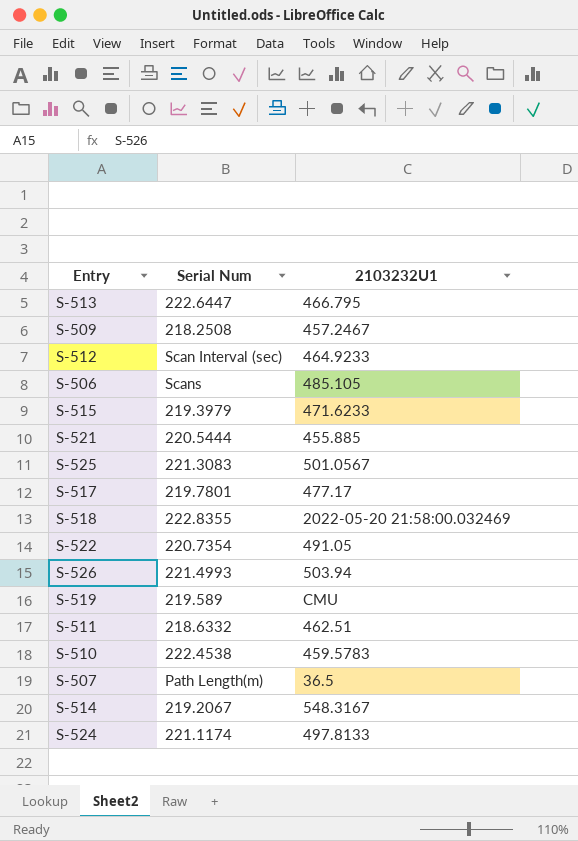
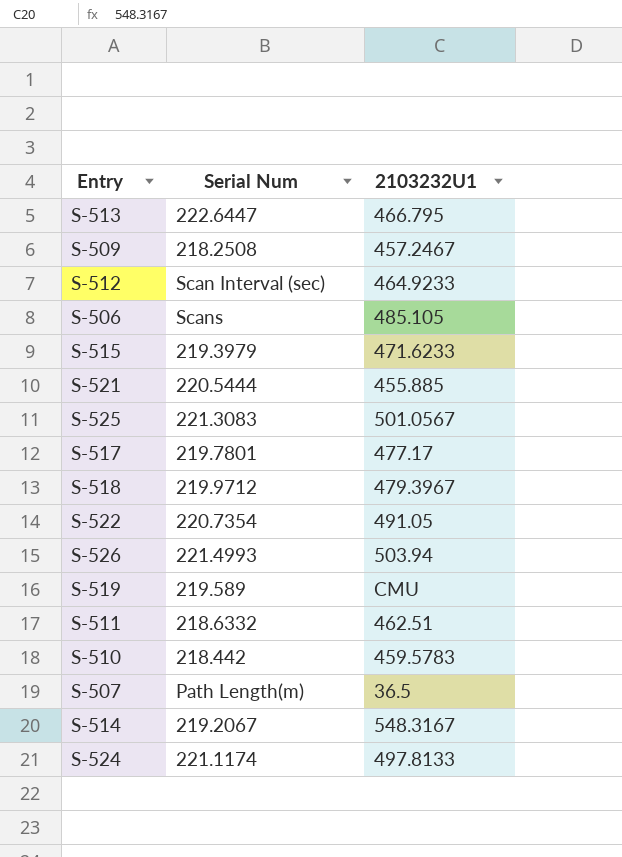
S-518 | Serial Num: 222.8355 -> 219.9712
S-518 | 2103232U1: 2022-05-20 21:58:00.032469 -> 479.3967
S-510 | Serial Num: 222.4538 -> 218.442

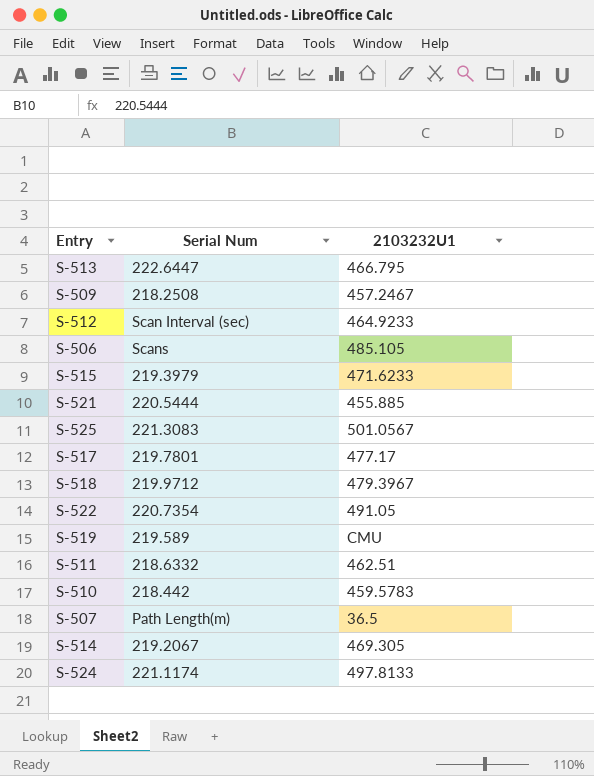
row S-526: 221.4993 | 503.94 -> none
S-514 | 2103232U1: 548.3167 -> 469.305

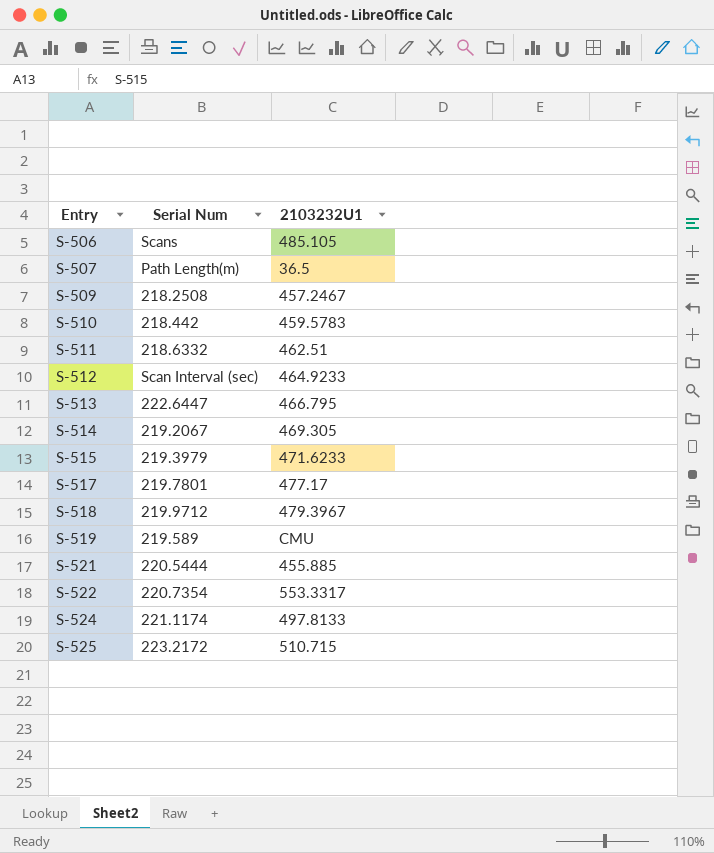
row order: none -> Entry ascending
S-522 | 2103232U1: 491.05 -> 553.3317
S-525 | Serial Num: 221.3083 -> 223.2172
S-525 | 2103232U1: 501.0567 -> 510.715

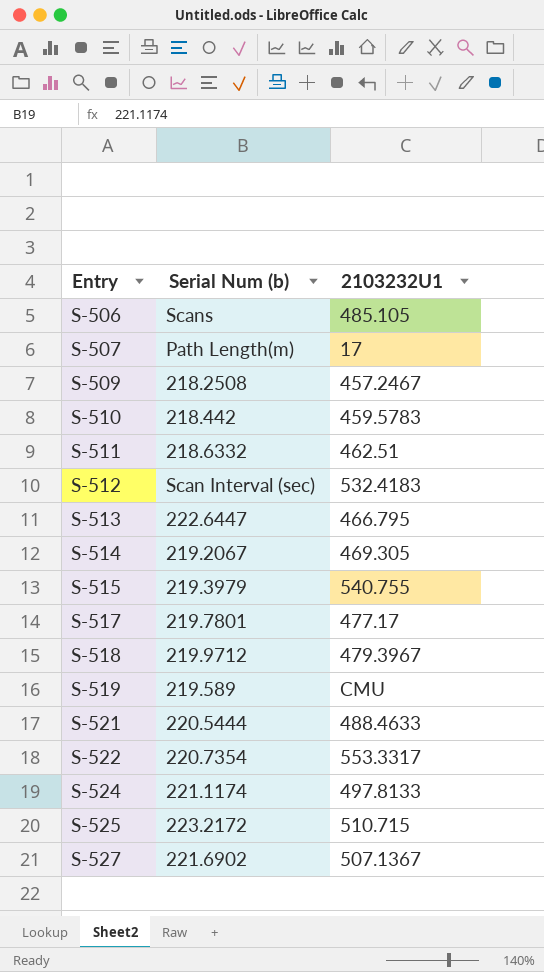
column name: Serial Num -> Serial Num (b)
S-507 | 2103232U1: 36.5 -> 17
S-512 | 2103232U1: 464.9233 -> 532.4183
S-515 | 2103232U1: 471.6233 -> 540.755
S-521 | 2103232U1: 455.885 -> 488.4633
row S-527: none -> 221.6902 | 507.1367

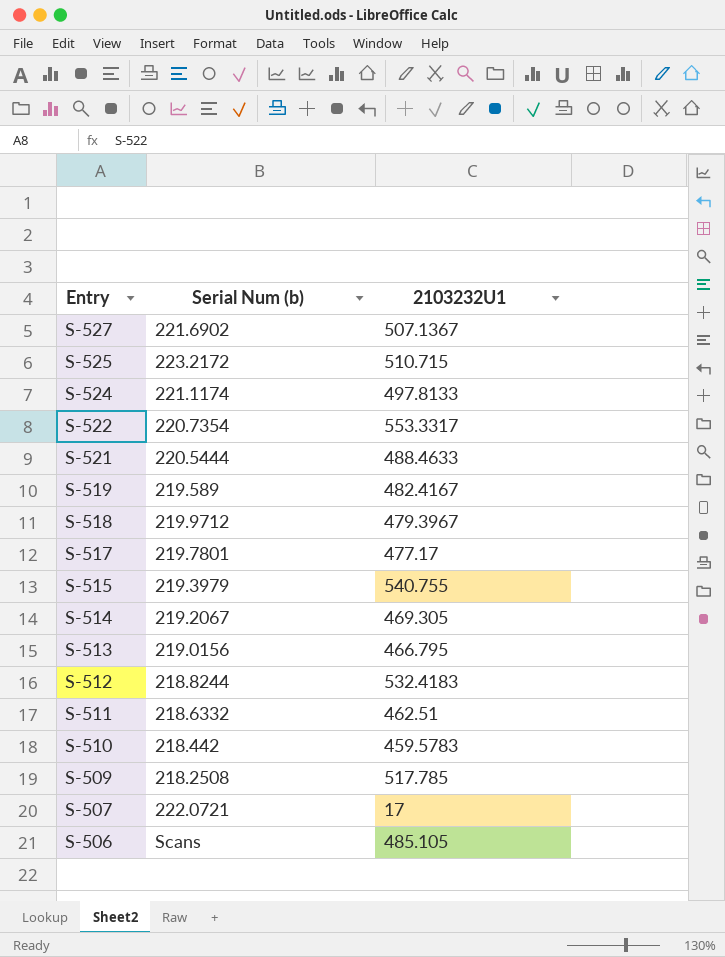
row order: Entry ascending -> Entry descending
S-519 | 2103232U1: CMU -> 482.4167
S-513 | Serial Num (b): 222.6447 -> 219.0156
S-512 | Serial Num (b): Scan Interval (sec) -> 218.8244
S-509 | 2103232U1: 457.2467 -> 517.785
S-507 | Serial Num (b): Path Length(m) -> 222.0721

